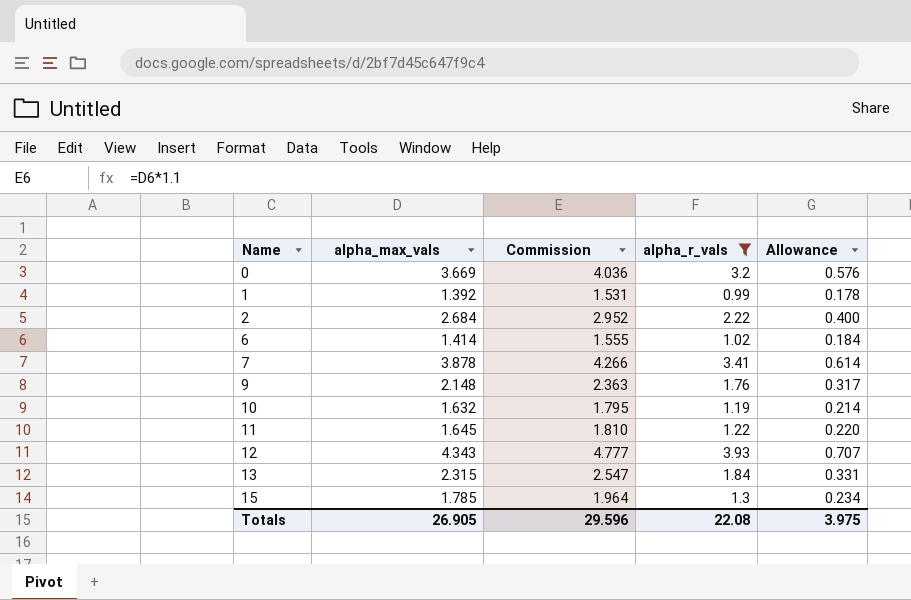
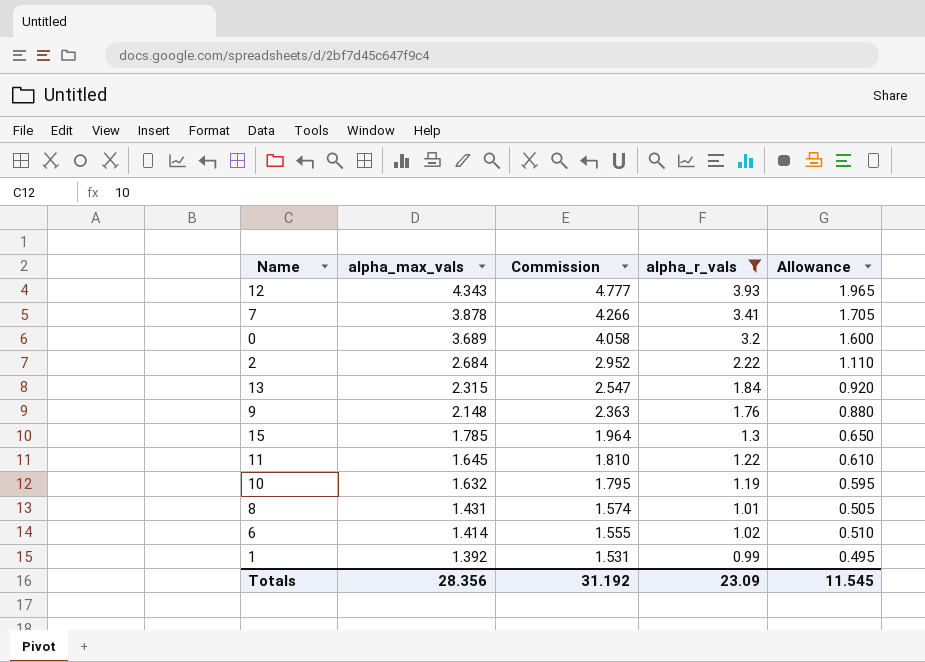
row order: Name ascending -> alpha_max_vals descending
column Allowance | formula: [alpha_r_vals] * 0.18 -> [alpha_r_vals] * 0.5
0 | alpha_max_vals: 3.669 -> 3.689
0 | Commission: 4.036 -> 4.058
row 8: none -> 1.431 | 1.574 | 1.01 | 0.505
Totals | alpha_max_vals: 26.905 -> 28.356
Totals | Commission: 29.596 -> 31.192
Totals | alpha_r_vals: 22.08 -> 23.09
Totals | Allowance: 3.975 -> 11.545

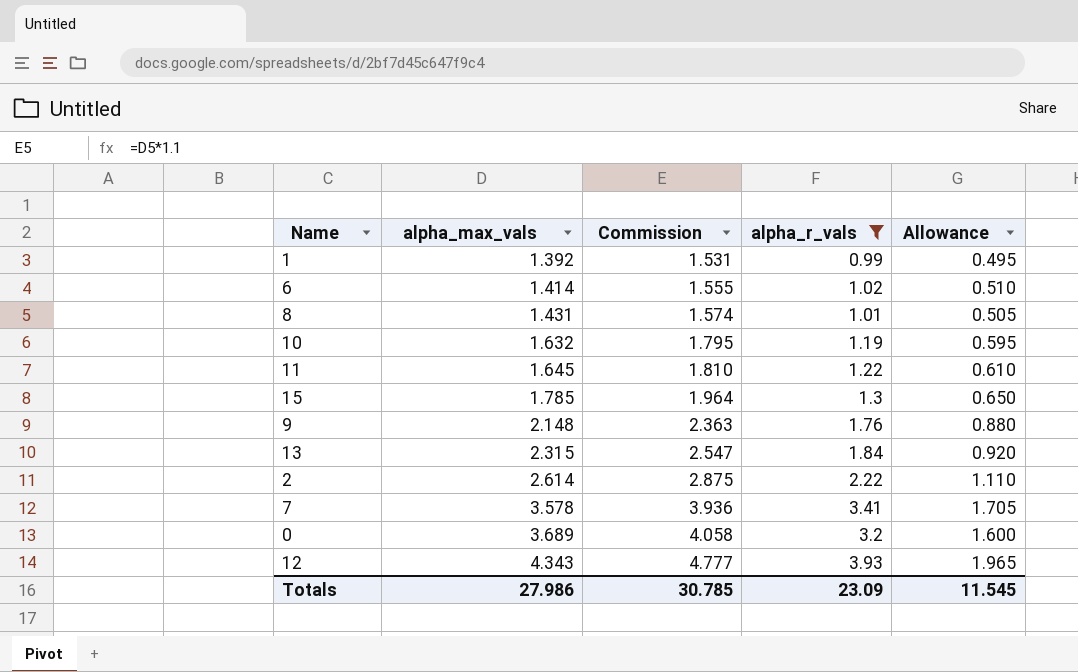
row order: alpha_max_vals descending -> alpha_max_vals ascending
2 | alpha_max_vals: 2.684 -> 2.614
2 | Commission: 2.952 -> 2.875
7 | alpha_max_vals: 3.878 -> 3.578
7 | Commission: 4.266 -> 3.936
Totals | alpha_max_vals: 28.356 -> 27.986
Totals | Commission: 31.192 -> 30.785

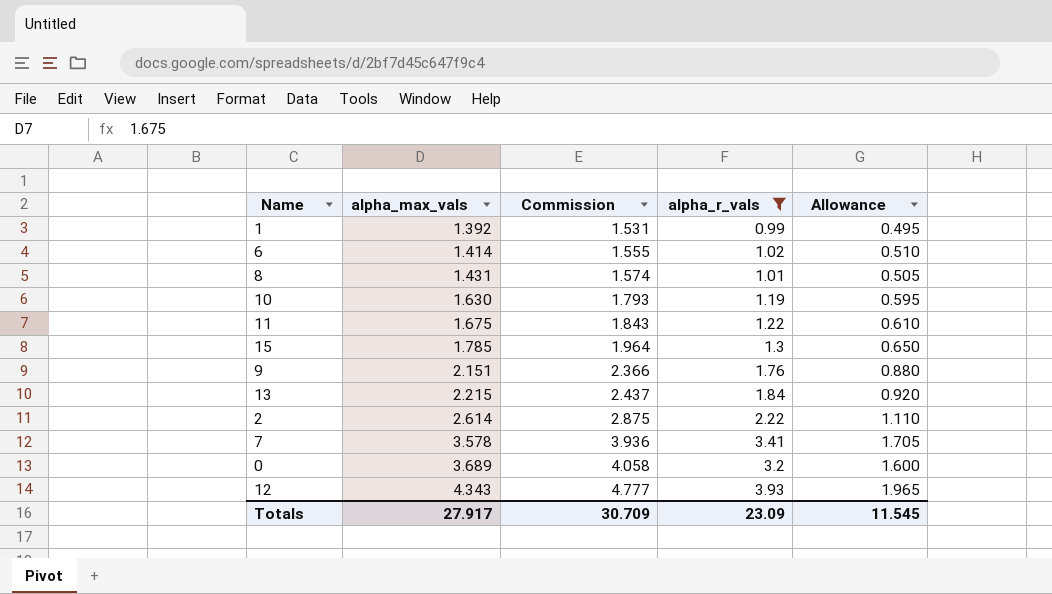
10 | alpha_max_vals: 1.632 -> 1.630
10 | Commission: 1.795 -> 1.793
11 | alpha_max_vals: 1.645 -> 1.675
11 | Commission: 1.810 -> 1.843
9 | alpha_max_vals: 2.148 -> 2.151
9 | Commission: 2.363 -> 2.366
13 | alpha_max_vals: 2.315 -> 2.215
13 | Commission: 2.547 -> 2.437
Totals | alpha_max_vals: 27.986 -> 27.917
Totals | Commission: 30.785 -> 30.709

